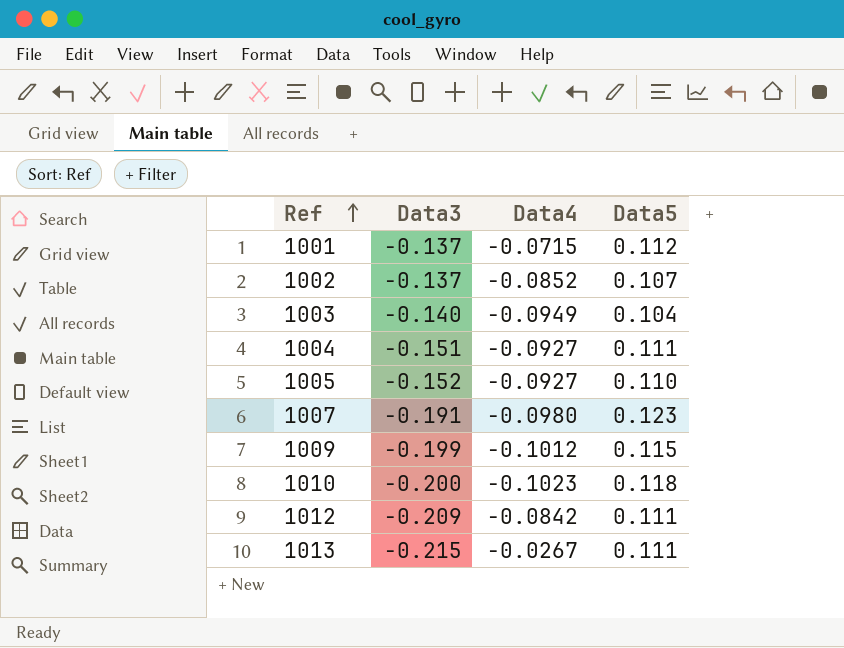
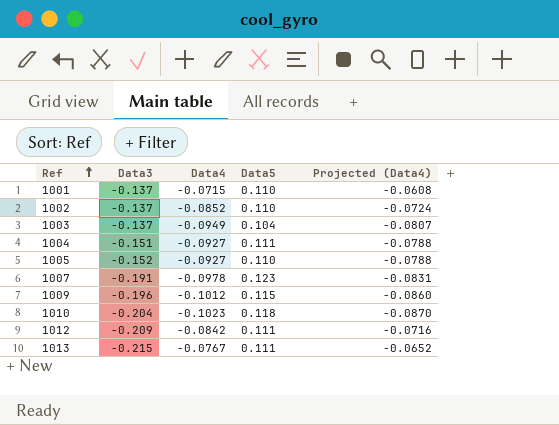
column Projected (Data4) | formula: none -> [Data4] * 0.85
1001 | Data5: 0.112 -> 0.110
1002 | Data5: 0.107 -> 0.110
1003 | Data3: -0.140 -> -0.137
1007 | Data4: -0.0980 -> -0.0978
1009 | Data3: -0.199 -> -0.196
1010 | Data3: -0.200 -> -0.204
1013 | Data4: -0.0267 -> -0.0767

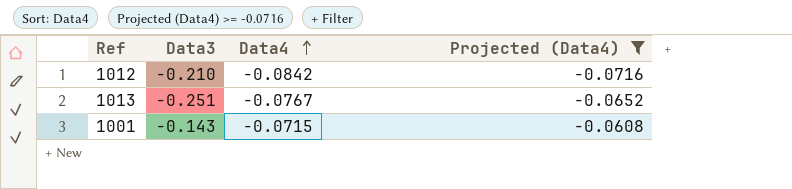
filter: none -> Projected (Data4) >= -0.0716
row order: Ref ascending -> Data4 ascending
column Data5 | position: 4 -> none
1012 | Data3: -0.209 -> -0.210
1013 | Data3: -0.215 -> -0.251
1001 | Data3: -0.137 -> -0.143

